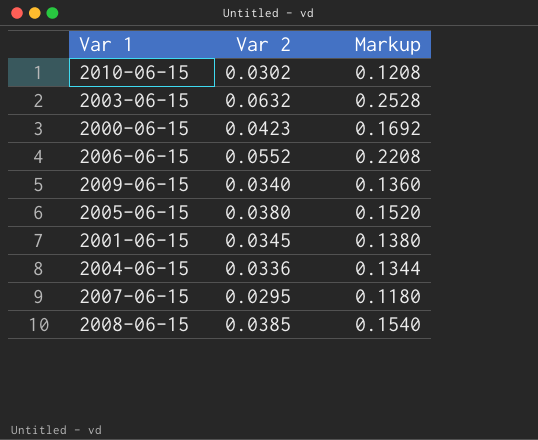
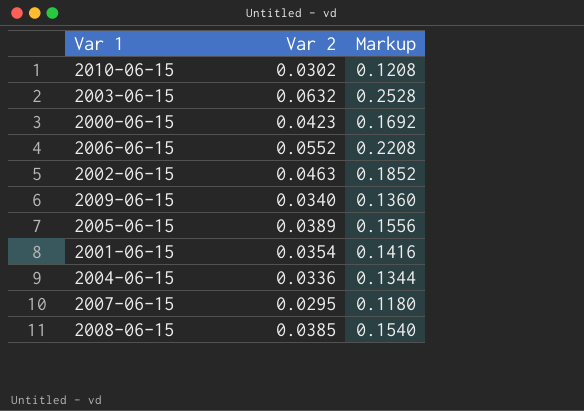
row 2002-06-15: none -> 0.0463 | 0.1852
2005-06-15 | Var 2: 0.0380 -> 0.0389
2005-06-15 | Markup: 0.1520 -> 0.1556
2001-06-15 | Var 2: 0.0345 -> 0.0354
2001-06-15 | Markup: 0.1380 -> 0.1416

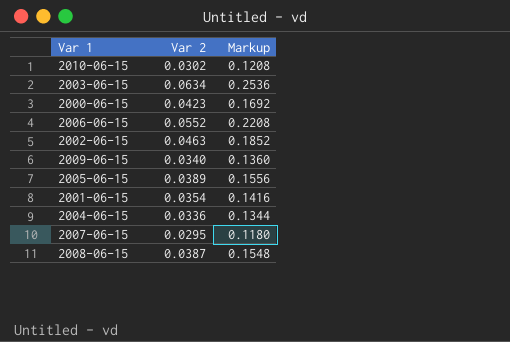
2003-06-15 | Var 2: 0.0632 -> 0.0634
2003-06-15 | Markup: 0.2528 -> 0.2536
2008-06-15 | Var 2: 0.0385 -> 0.0387
2008-06-15 | Markup: 0.1540 -> 0.1548

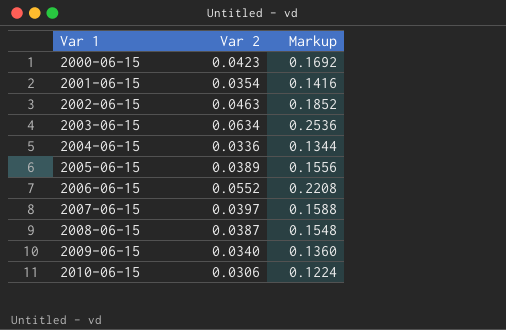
row order: none -> Var 1 ascending
2007-06-15 | Var 2: 0.0295 -> 0.0397
2007-06-15 | Markup: 0.1180 -> 0.1588
2010-06-15 | Var 2: 0.0302 -> 0.0306
2010-06-15 | Markup: 0.1208 -> 0.1224

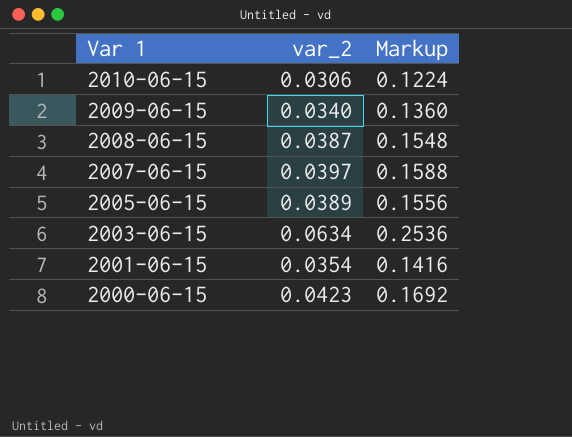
row order: Var 1 ascending -> Var 1 descending
column name: Var 2 -> var_2
row 2002-06-15: 0.0463 | 0.1852 -> none
row 2004-06-15: 0.0336 | 0.1344 -> none
row 2006-06-15: 0.0552 | 0.2208 -> none

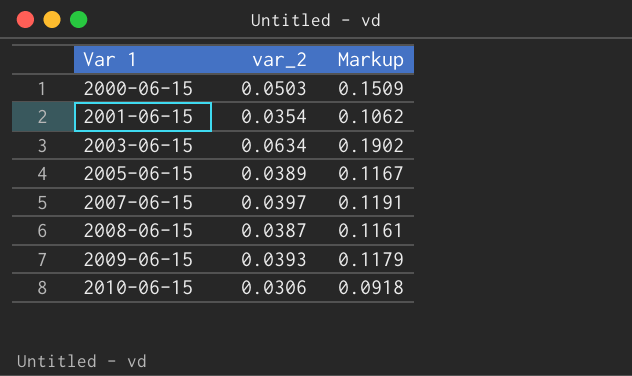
row order: Var 1 descending -> Var 1 ascending
column Markup | formula: [var_2] * 4 -> [var_2] * 3
2000-06-15 | var_2: 0.0423 -> 0.0503
2009-06-15 | var_2: 0.0340 -> 0.0393

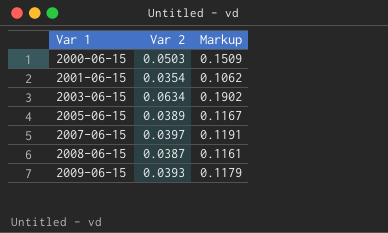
column name: var_2 -> Var 2
row 2010-06-15: 0.0306 | 0.0918 -> none

